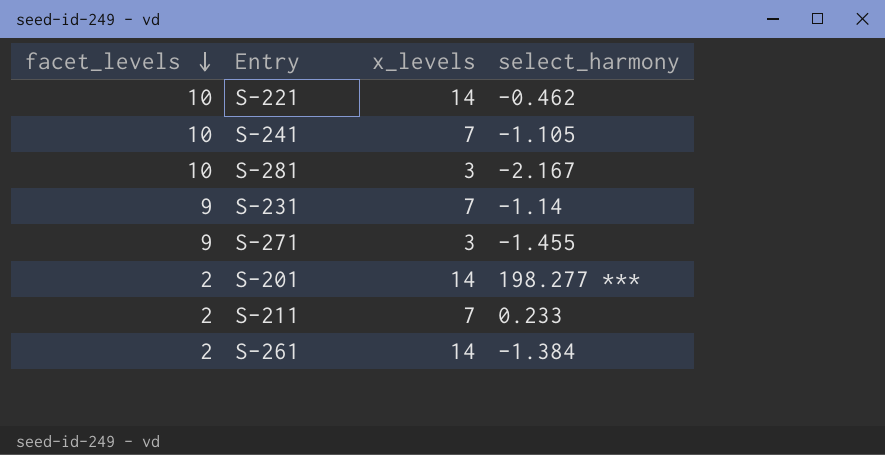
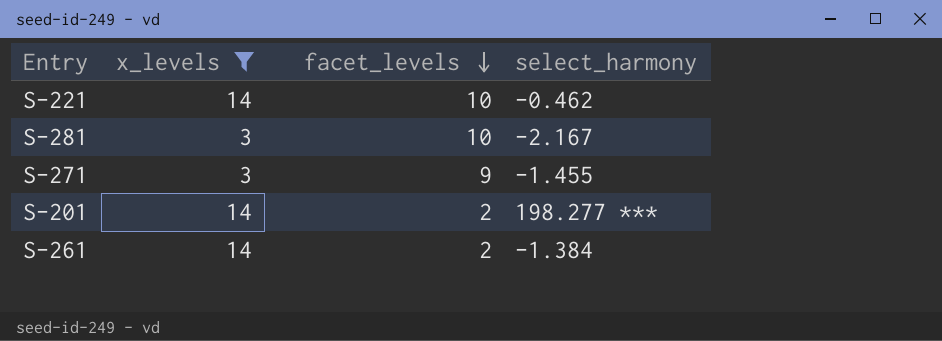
filter: none -> x_levels != 7
column facet_levels | position: 1 -> 3

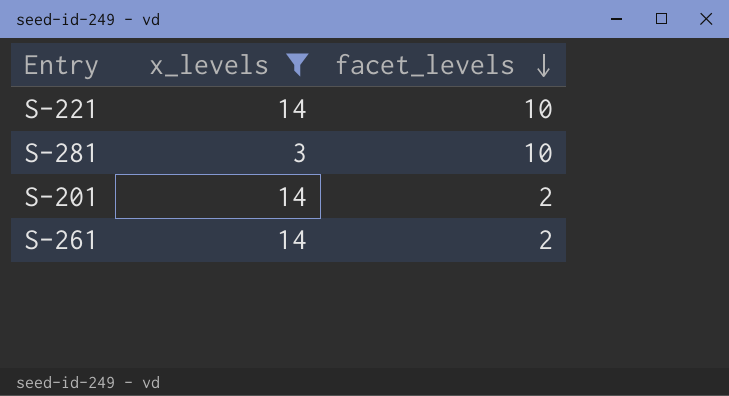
column select_harmony | position: 4 -> none
row S-271: 3 | 9 | -1.455 -> none

